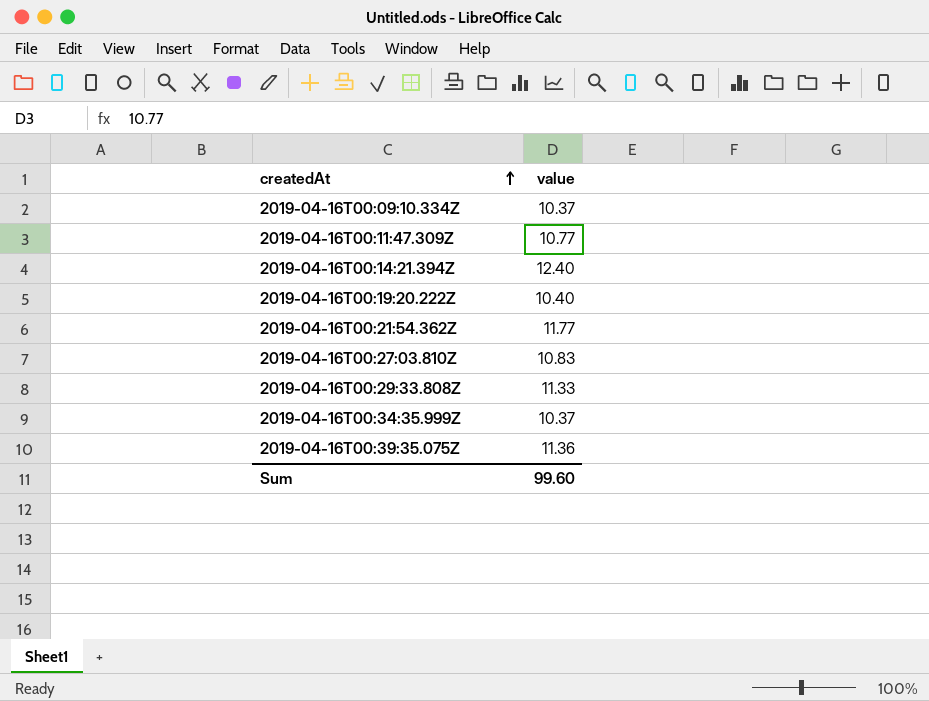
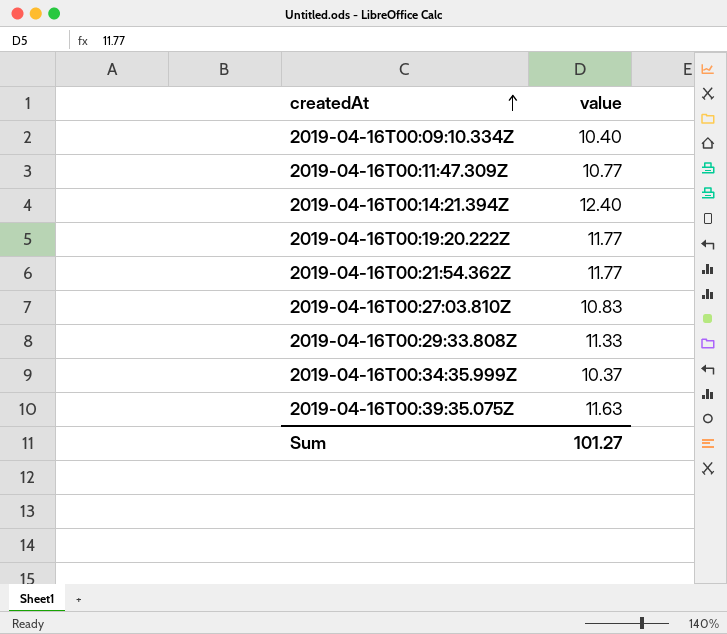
2019-04-16T00:09:10.334Z | value: 10.37 -> 10.40
2019-04-16T00:19:20.222Z | value: 10.40 -> 11.77
2019-04-16T00:39:35.075Z | value: 11.36 -> 11.63
Sum | value: 99.60 -> 101.27

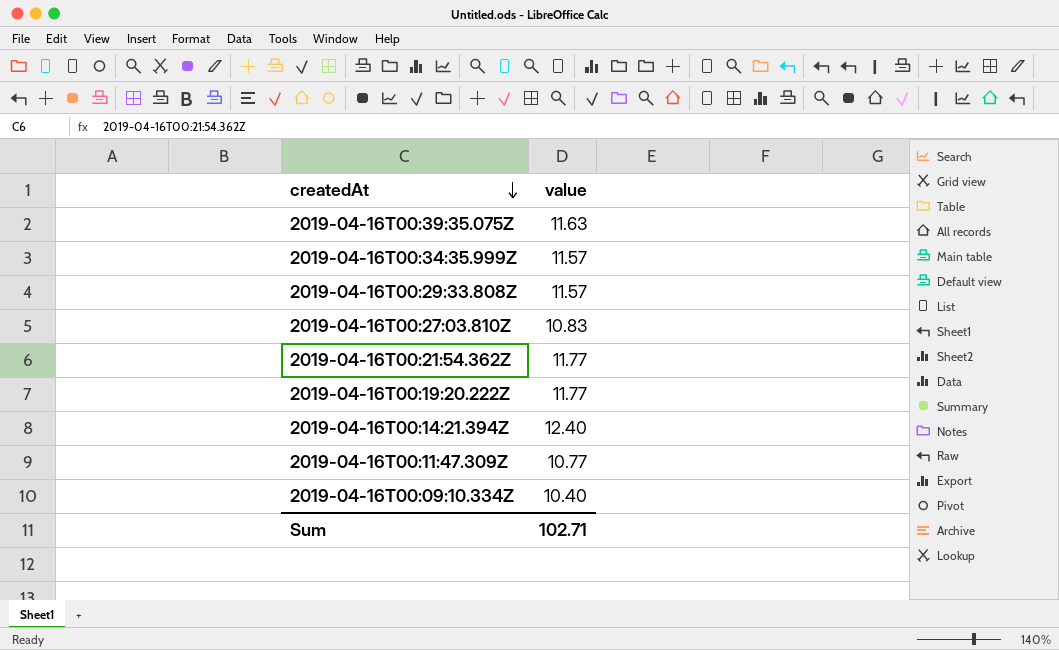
row order: createdAt ascending -> createdAt descending
2019-04-16T00:34:35.999Z | value: 10.37 -> 11.57
2019-04-16T00:29:33.808Z | value: 11.33 -> 11.57
Sum | value: 101.27 -> 102.71

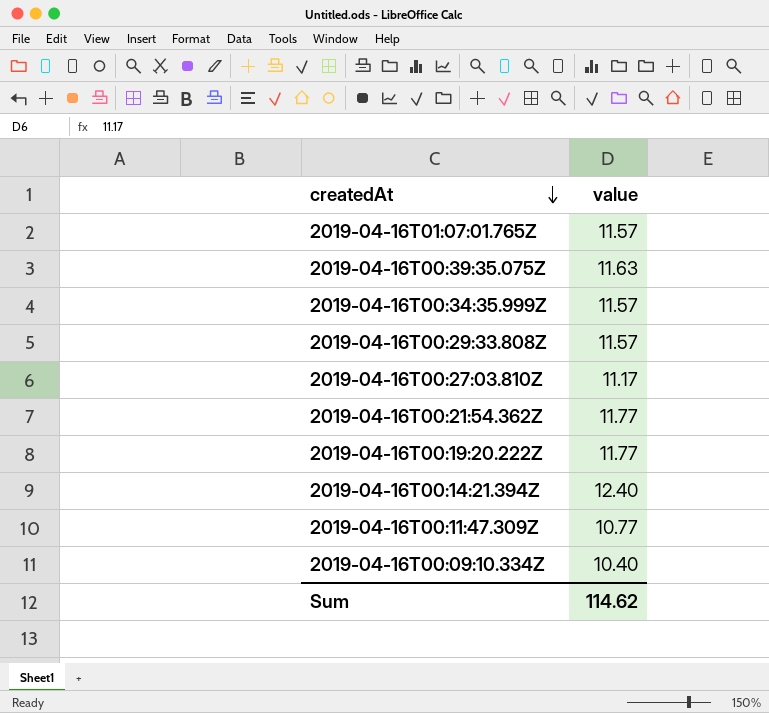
row 2019-04-16T01:07:01.765Z: none -> 11.57
2019-04-16T00:27:03.810Z | value: 10.83 -> 11.17
Sum | value: 102.71 -> 114.62

